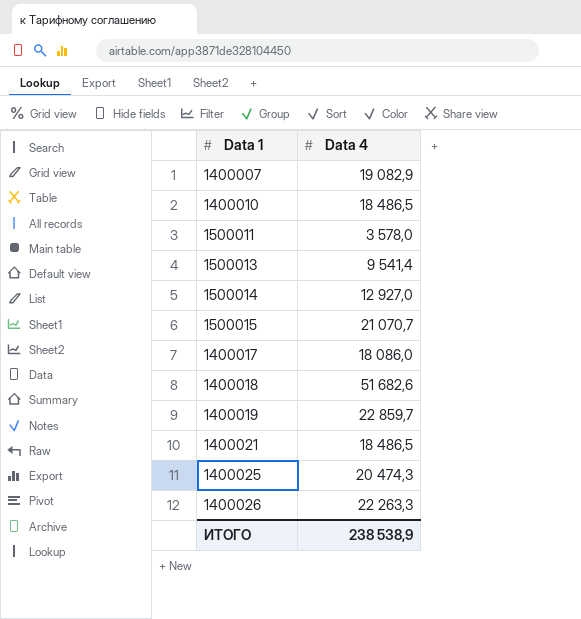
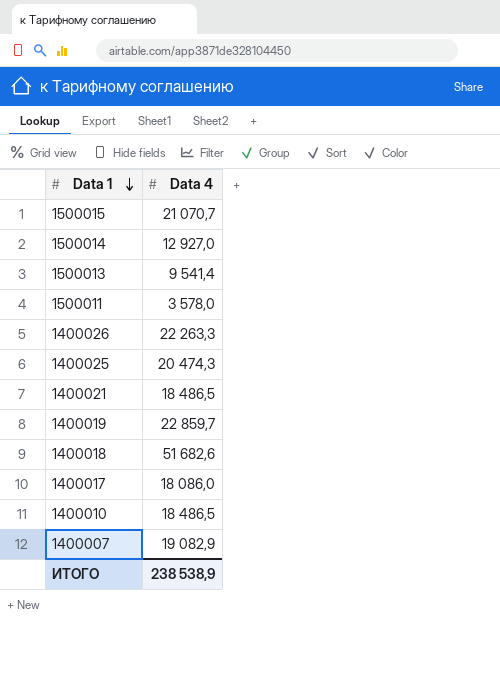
row order: none -> Data 1 descending

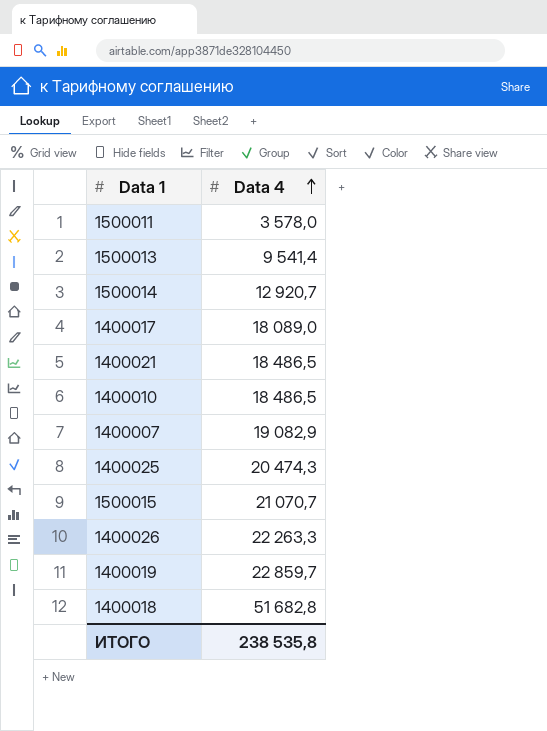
row order: Data 1 descending -> Data 4 ascending
1500014 | Data 4: 12 927,0 -> 12 920,7
1400017 | Data 4: 18 086,0 -> 18 089,0
1400018 | Data 4: 51 682,6 -> 51 682,8
ИТОГО | Data 4: 238 538,9 -> 238 535,8

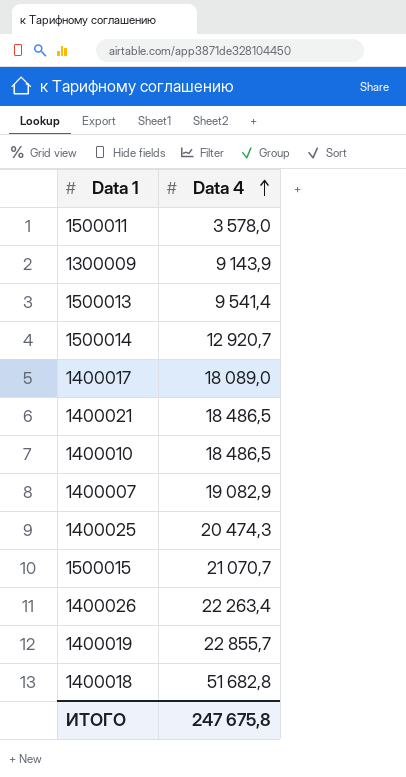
row 1300009: none -> 9 143,9
1400026 | Data 4: 22 263,3 -> 22 263,4
1400019 | Data 4: 22 859,7 -> 22 855,7
ИТОГО | Data 4: 238 535,8 -> 247 675,8

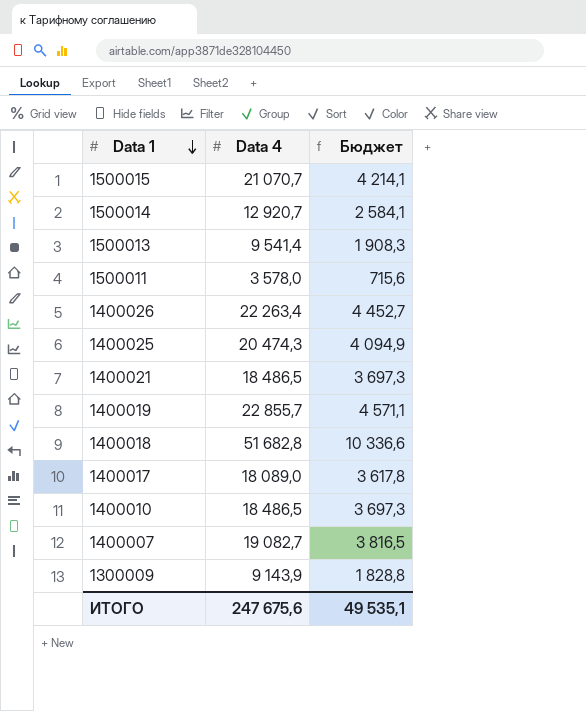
row order: Data 4 ascending -> Data 1 descending
column Бюджет | formula: none -> [Data 4] * 0,2
1400007 | Data 4: 19 082,9 -> 19 082,7
ИТОГО | Data 4: 247 675,8 -> 247 675,6

